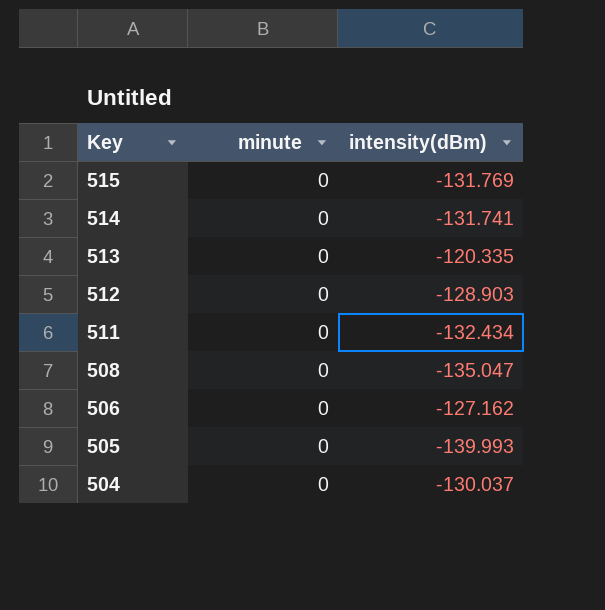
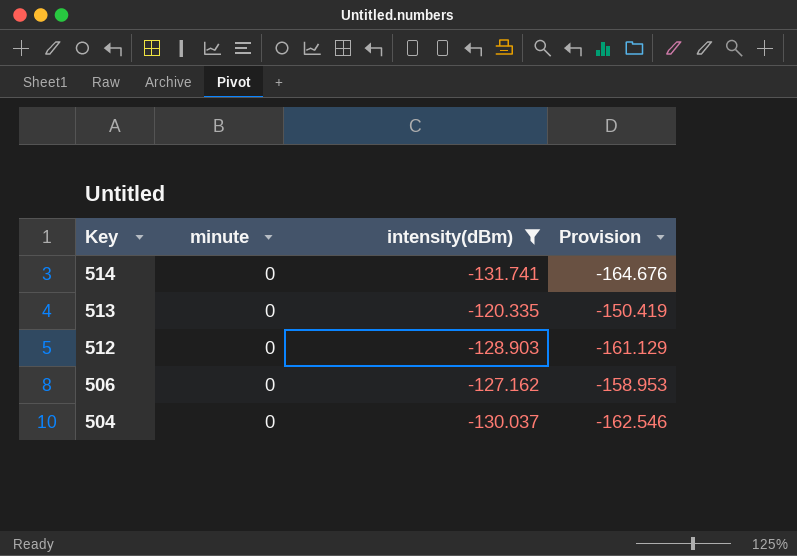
filter: none -> intensity(dBm) >= -131.741
column Provision | formula: none -> [intensity(dBm)] * 1.25

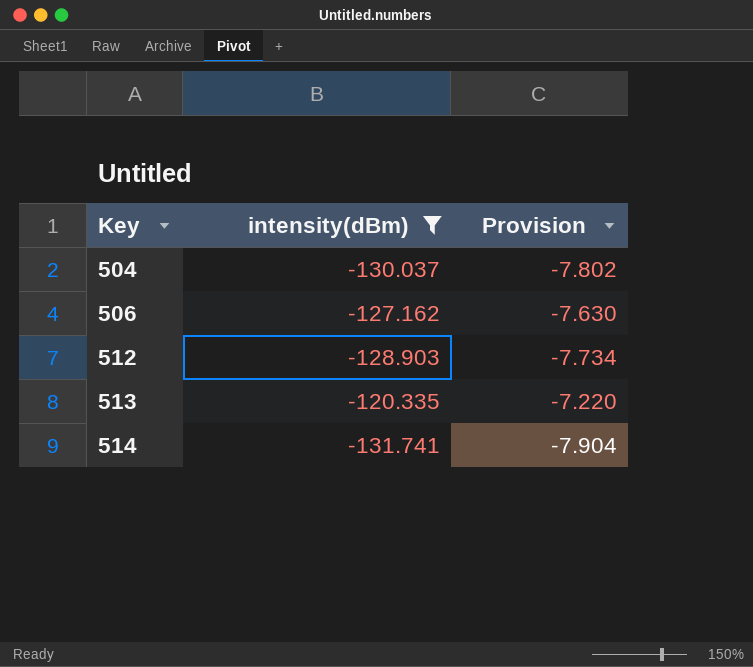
row order: Key descending -> Key ascending
column minute | position: 2 -> none
column Provision | formula: [intensity(dBm)] * 1.25 -> [intensity(dBm)] * 0.06

